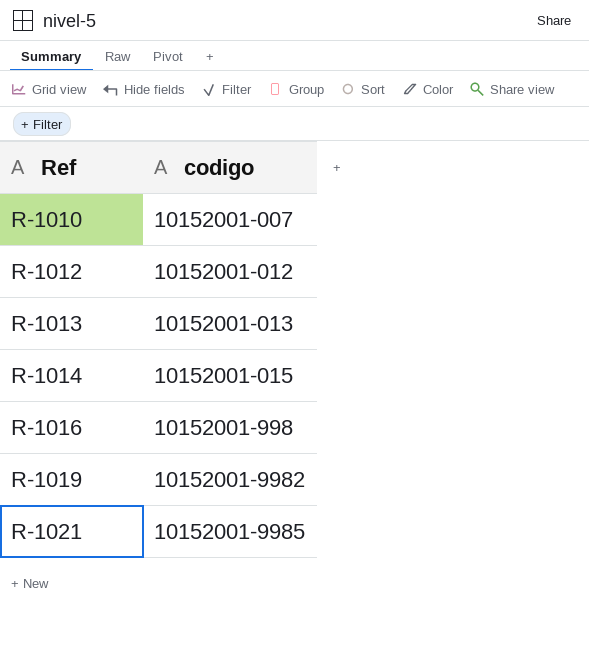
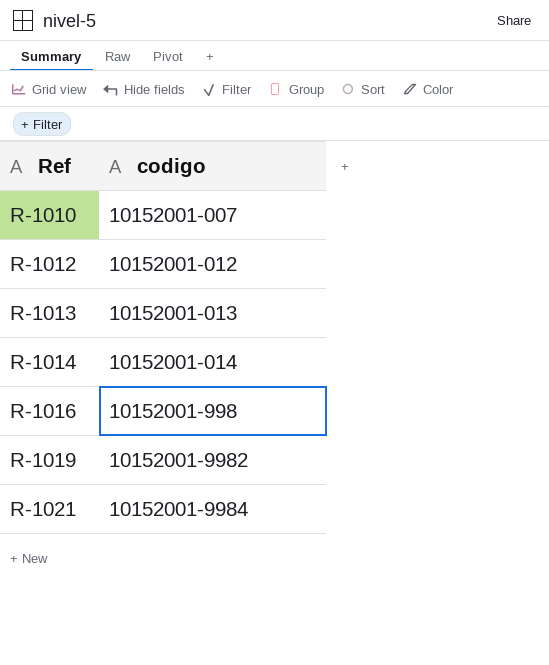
R-1014 | codigo: 10152001-015 -> 10152001-014
R-1021 | codigo: 10152001-9985 -> 10152001-9984

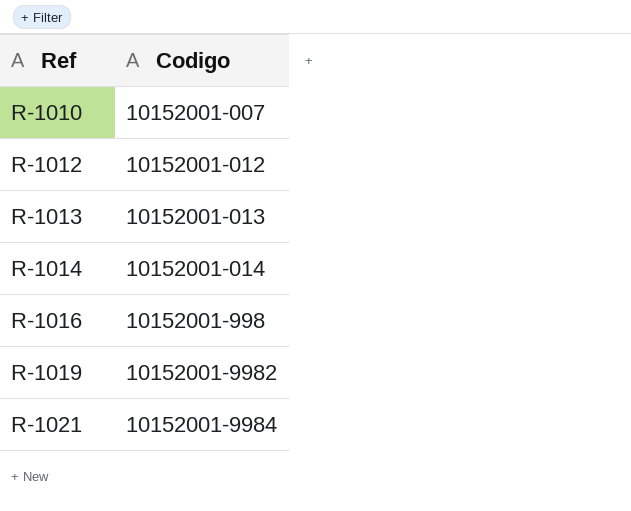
column name: codigo -> Codigo

